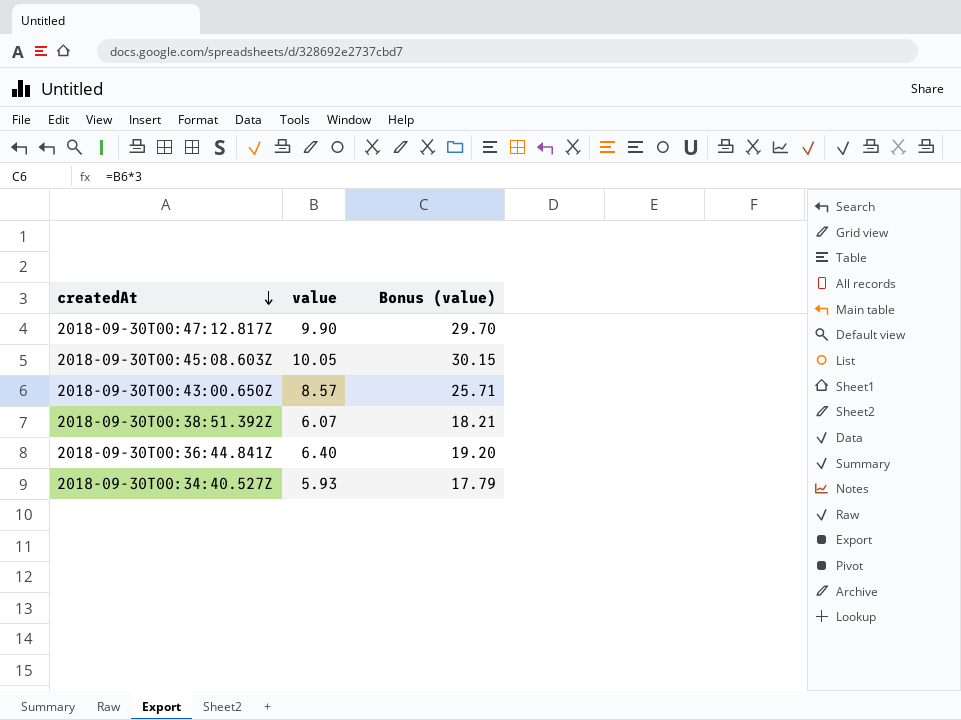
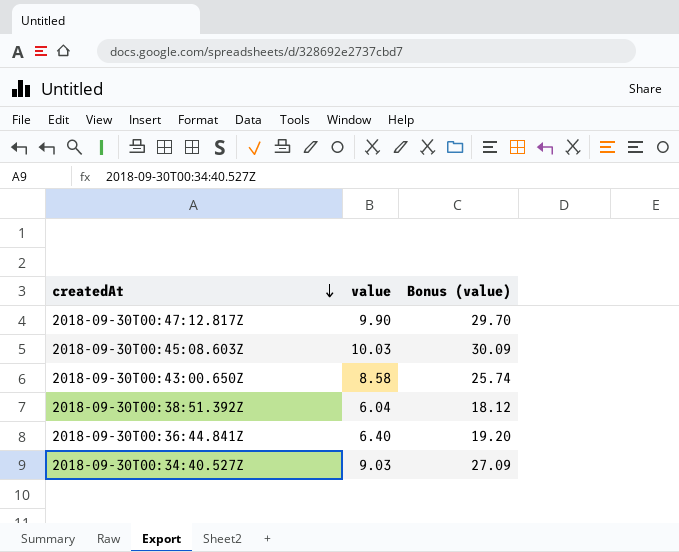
2018-09-30T00:45:08.603Z | value: 10.05 -> 10.03
2018-09-30T00:45:08.603Z | Bonus (value): 30.15 -> 30.09
2018-09-30T00:43:00.650Z | value: 8.57 -> 8.58
2018-09-30T00:43:00.650Z | Bonus (value): 25.71 -> 25.74
2018-09-30T00:38:51.392Z | value: 6.07 -> 6.04
2018-09-30T00:38:51.392Z | Bonus (value): 18.21 -> 18.12
2018-09-30T00:34:40.527Z | value: 5.93 -> 9.03
2018-09-30T00:34:40.527Z | Bonus (value): 17.79 -> 27.09

